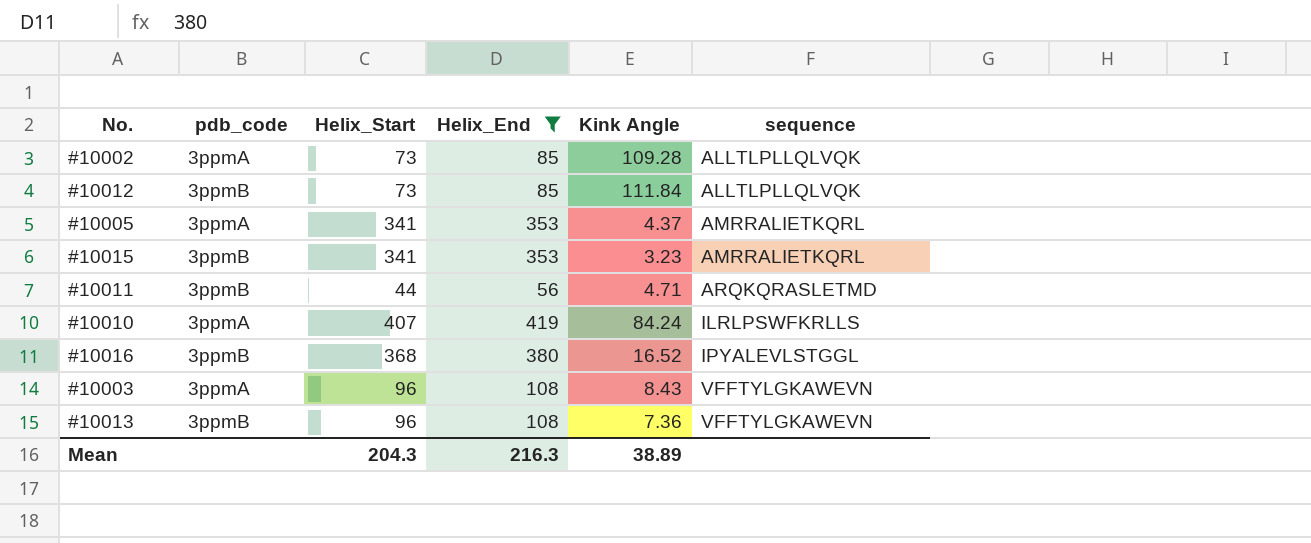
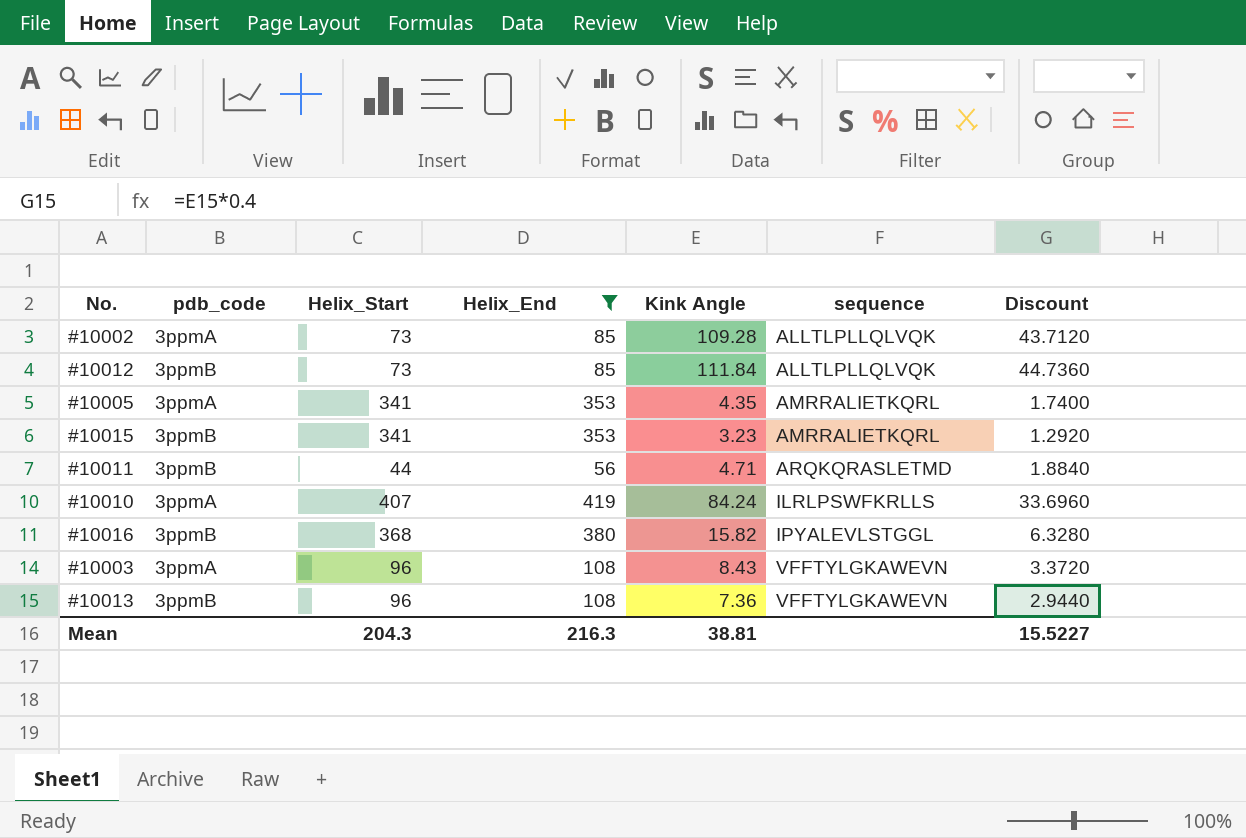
column Discount | formula: none -> [Kink Angle] * 0.4
#10005 | Kink Angle: 4.37 -> 4.35
#10016 | Kink Angle: 16.52 -> 15.82
Mean | Kink Angle: 38.89 -> 38.81

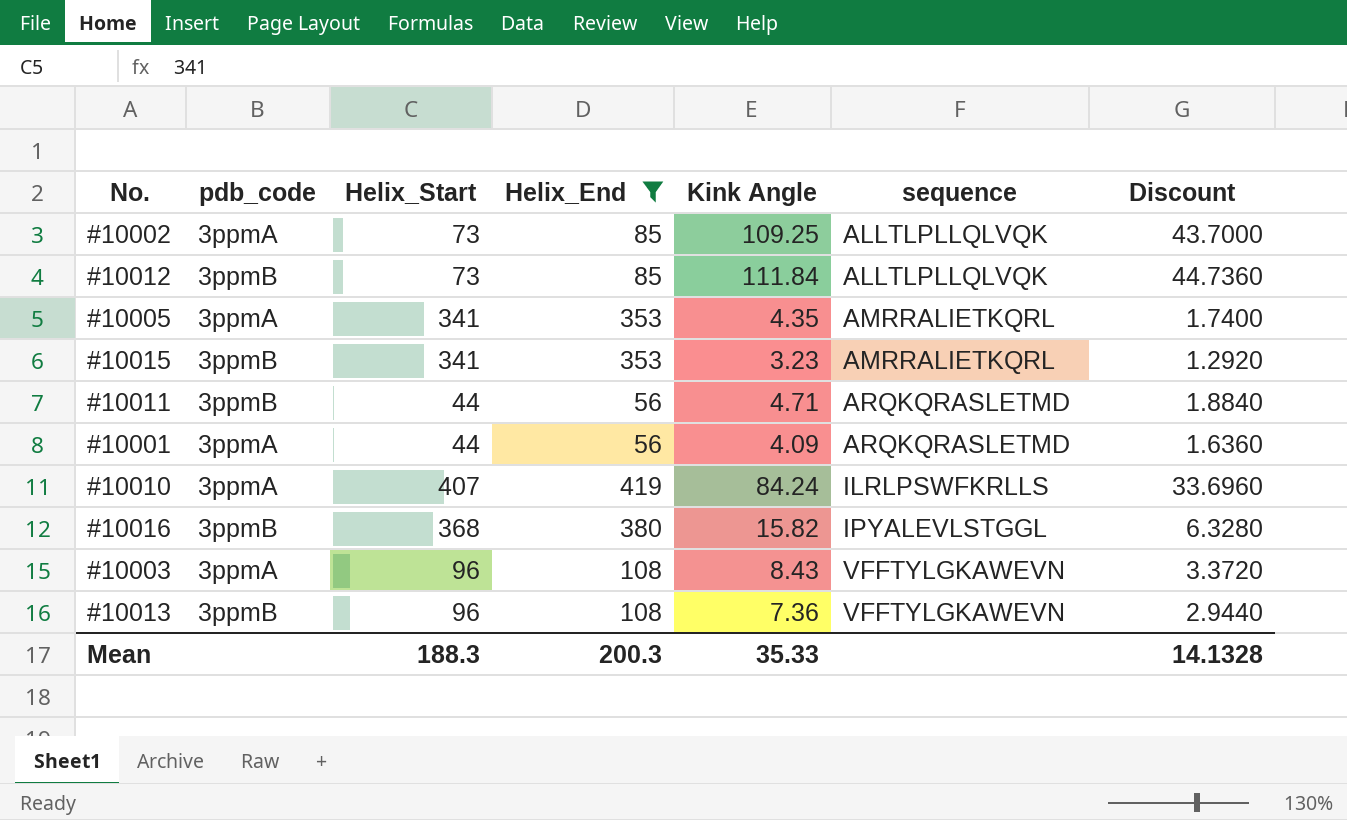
#10002 | Kink Angle: 109.28 -> 109.25
#10002 | Discount: 43.7120 -> 43.7000
row #10001: none -> 3ppmA | 44 | 56 | 4.09 | ARQKQRASLETMD | 1.6360
Mean | Helix_Start: 204.3 -> 188.3
Mean | Helix_End: 216.3 -> 200.3
Mean | Kink Angle: 38.81 -> 35.33
Mean | Discount: 15.5227 -> 14.1328

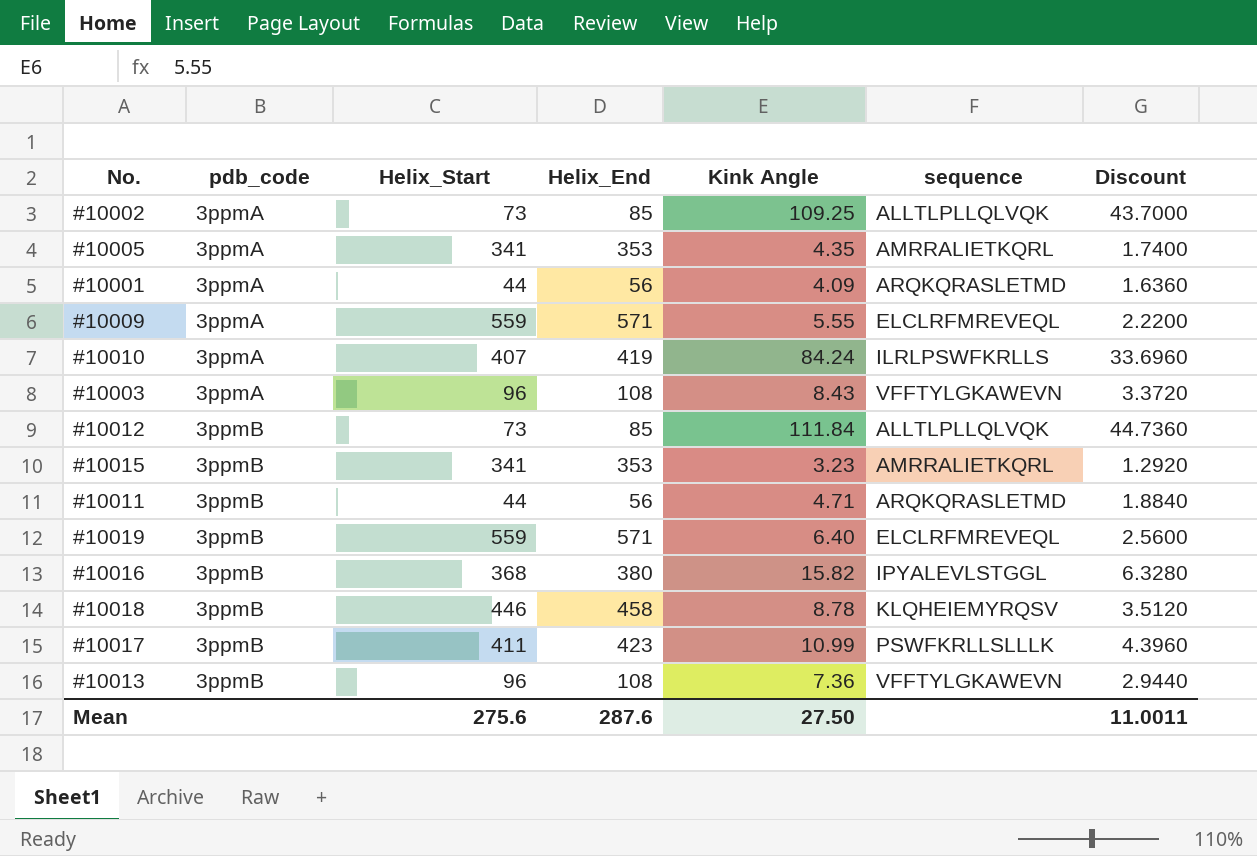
filter: Helix_End <= 419 -> none
row order: sequence ascending -> pdb_code ascending
Mean | Helix_Start: 188.3 -> 275.6
Mean | Helix_End: 200.3 -> 287.6
Mean | Kink Angle: 35.33 -> 27.50
Mean | Discount: 14.1328 -> 11.0011

